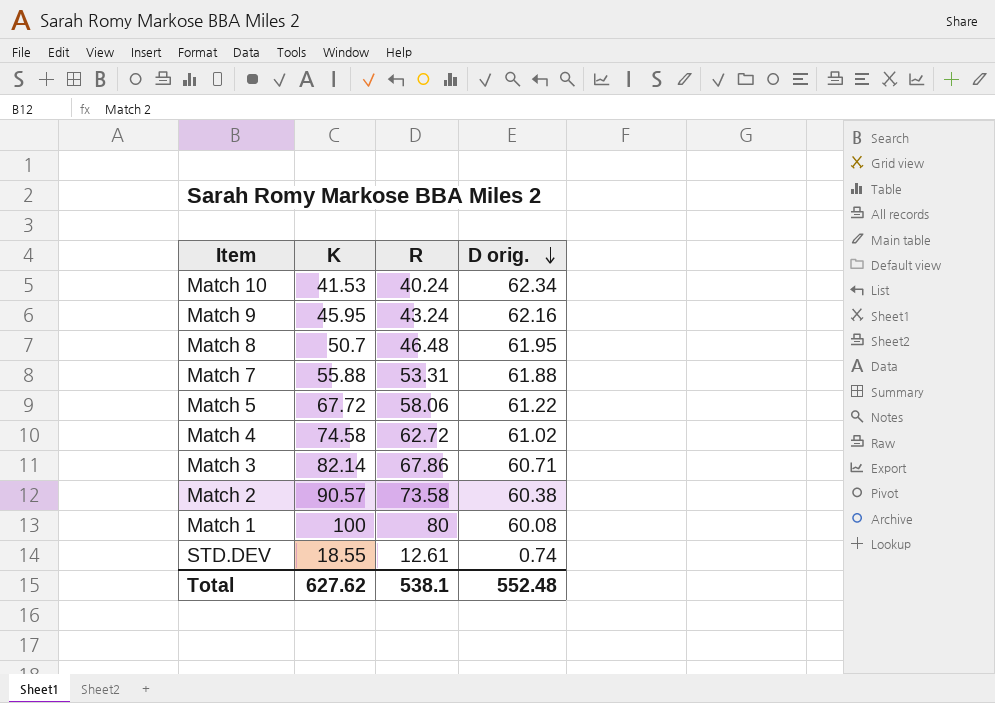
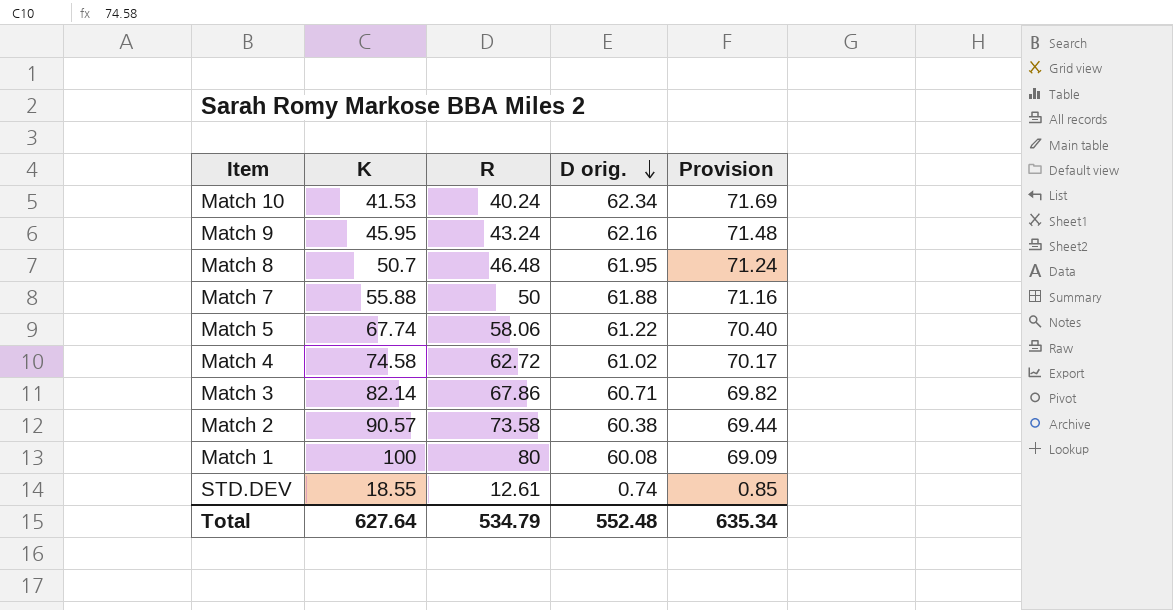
column Provision | formula: none -> [D orig.] * 1.15
Match 7 | R: 53.31 -> 50
Match 5 | K: 67.72 -> 67.74
Total | K: 627.62 -> 627.64
Total | R: 538.1 -> 534.79

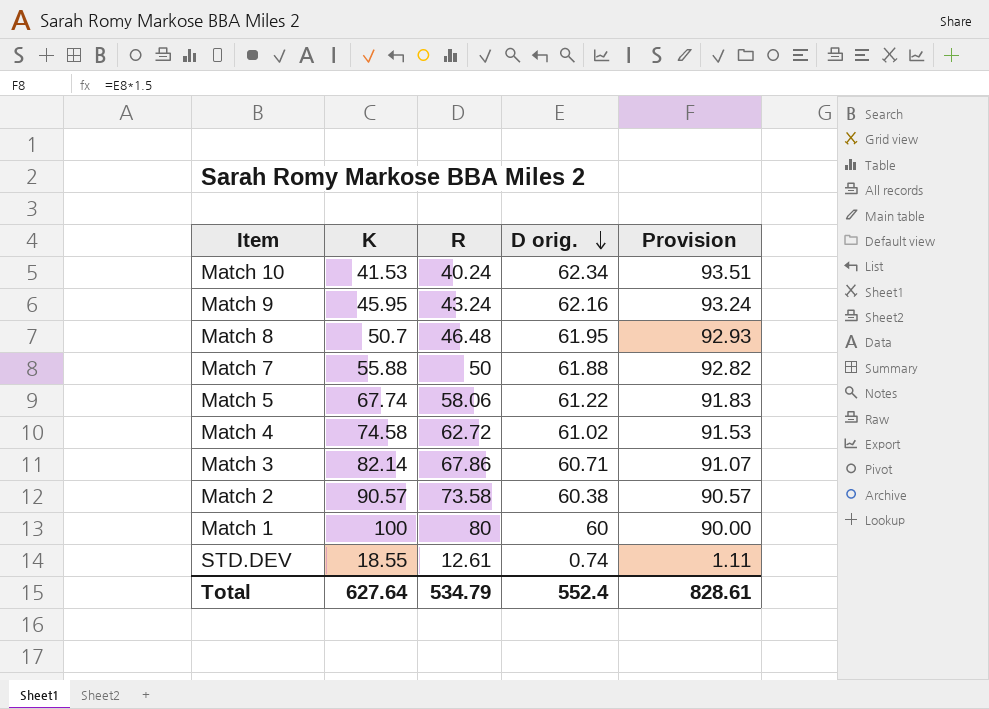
column Provision | formula: [D orig.] * 1.15 -> [D orig.] * 1.5
Match 1 | D orig.: 60.08 -> 60
Total | D orig.: 552.48 -> 552.4
Total | Provision: 635.34 -> 828.61

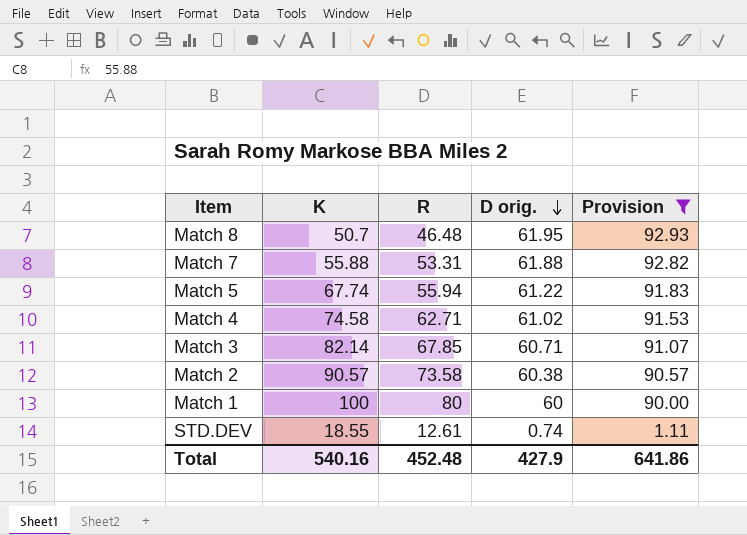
filter: none -> Provision <= 92.93
Match 7 | R: 50 -> 53.31
Match 5 | R: 58.06 -> 55.94
Match 4 | R: 62.72 -> 62.71
Match 3 | R: 67.86 -> 67.85
Total | K: 627.64 -> 540.16
Total | R: 534.79 -> 452.48
Total | D orig.: 552.4 -> 427.9
Total | Provision: 828.61 -> 641.86

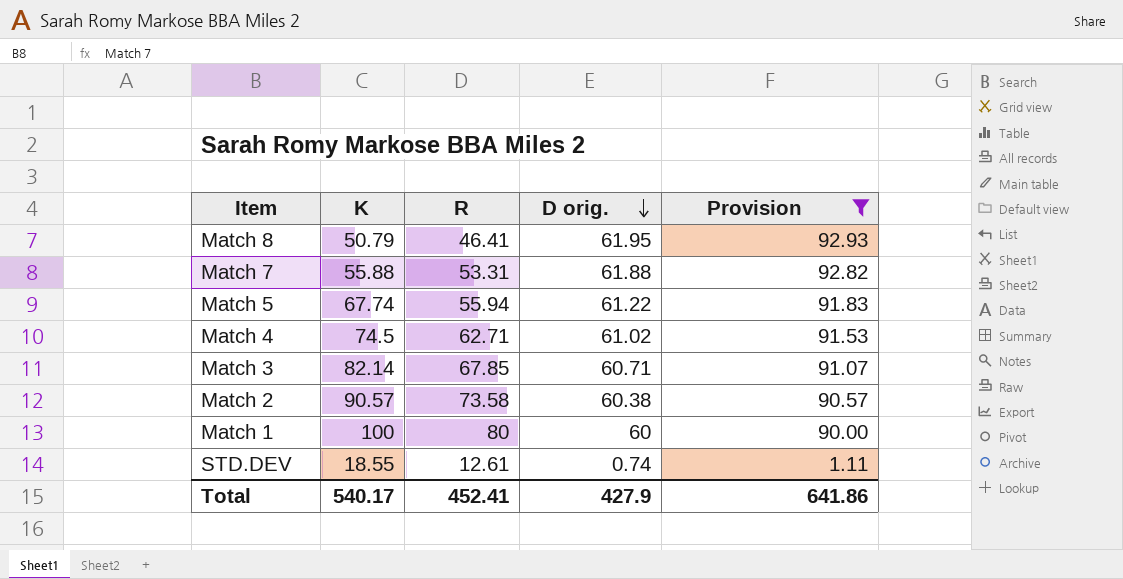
Match 8 | K: 50.7 -> 50.79
Match 8 | R: 46.48 -> 46.41
Match 4 | K: 74.58 -> 74.5
Total | K: 540.16 -> 540.17
Total | R: 452.48 -> 452.41

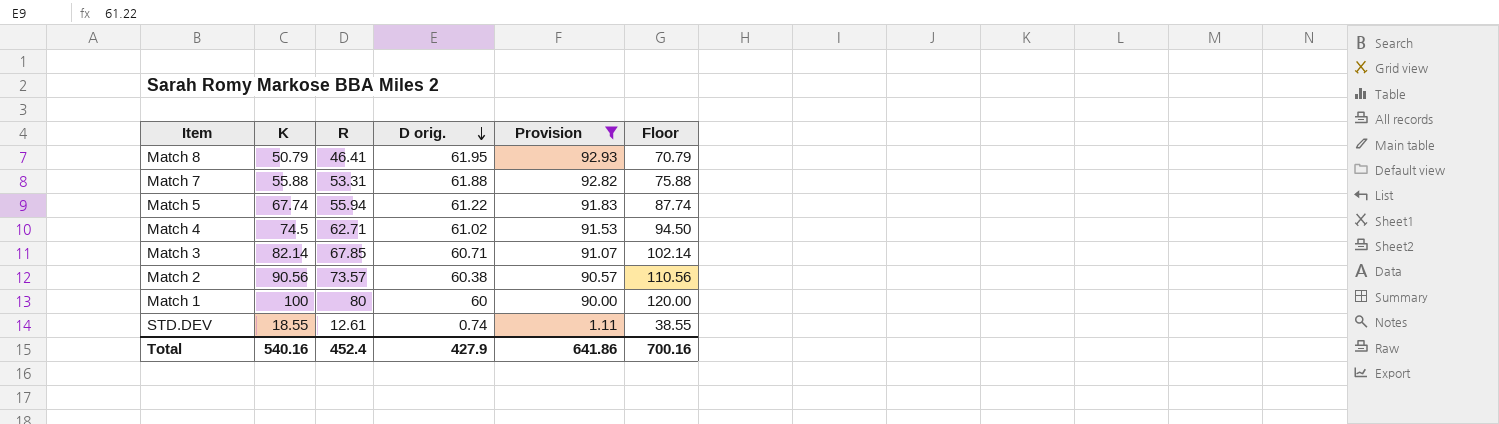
column Floor | formula: none -> [K] + 20
Match 2 | K: 90.57 -> 90.56
Match 2 | R: 73.58 -> 73.57
Total | K: 540.17 -> 540.16
Total | R: 452.41 -> 452.4

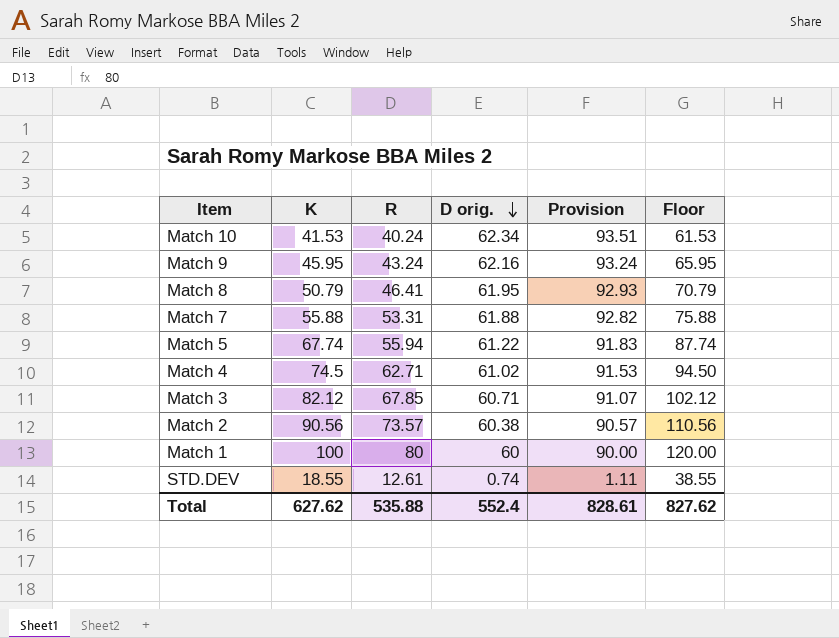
filter: Provision <= 92.93 -> none
Match 3 | K: 82.14 -> 82.12
Match 3 | Floor: 102.14 -> 102.12
Total | K: 540.16 -> 627.62
Total | R: 452.4 -> 535.88
Total | D orig.: 427.9 -> 552.4
Total | Provision: 641.86 -> 828.61
Total | Floor: 700.16 -> 827.62

